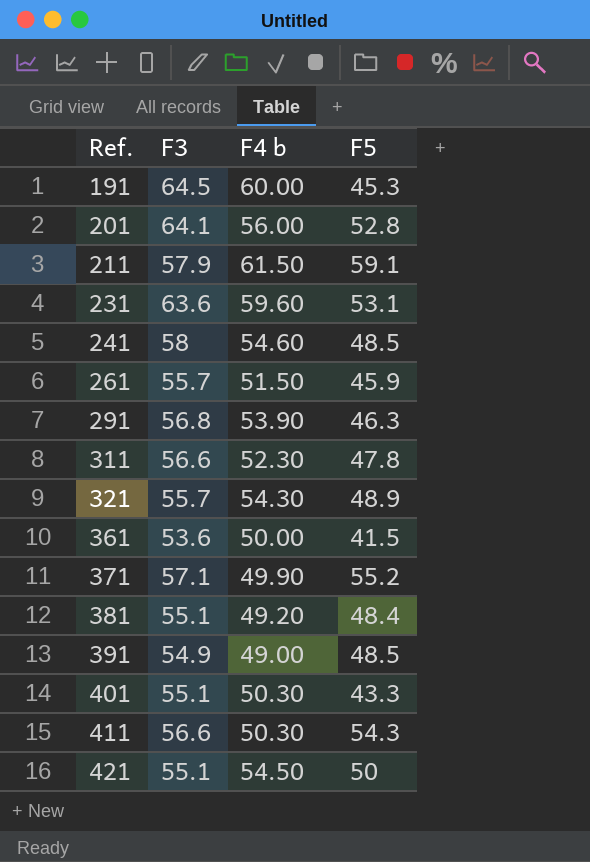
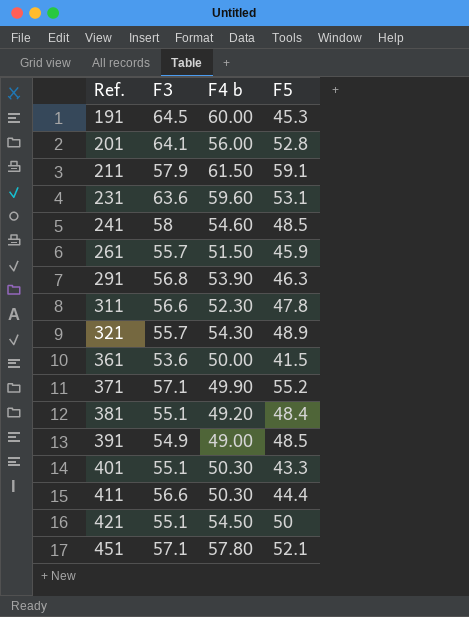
411 | F5: 54.3 -> 44.4
row 451: none -> 57.1 | 57.80 | 52.1

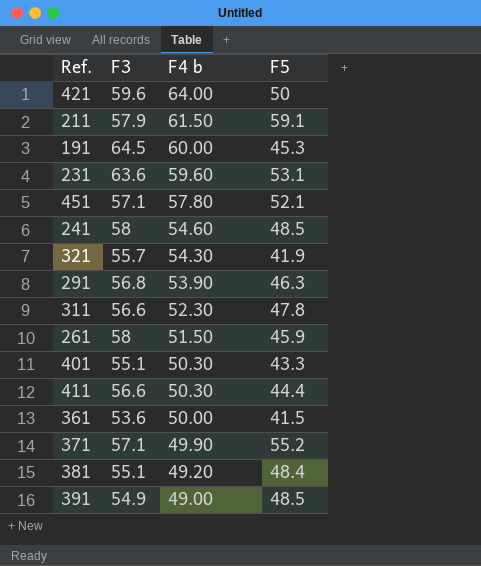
row order: Ref. ascending -> F4 b descending
row 201: 64.1 | 56.00 | 52.8 -> none
421 | F3: 55.1 -> 59.6
421 | F4 b: 54.50 -> 64.00
321 | F5: 48.9 -> 41.9
261 | F3: 55.7 -> 58

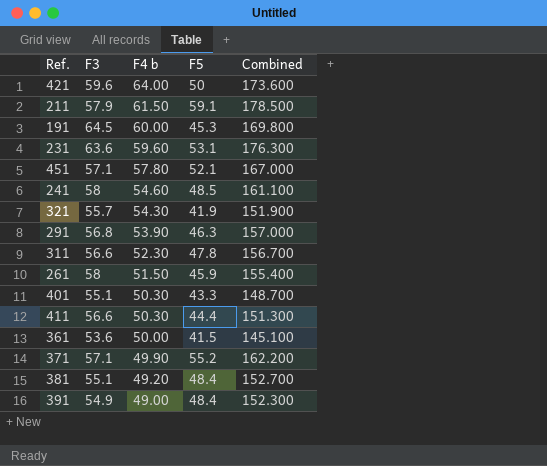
column Combined | formula: none -> [F3] + [F4 b] + [F5]
391 | F5: 48.5 -> 48.4

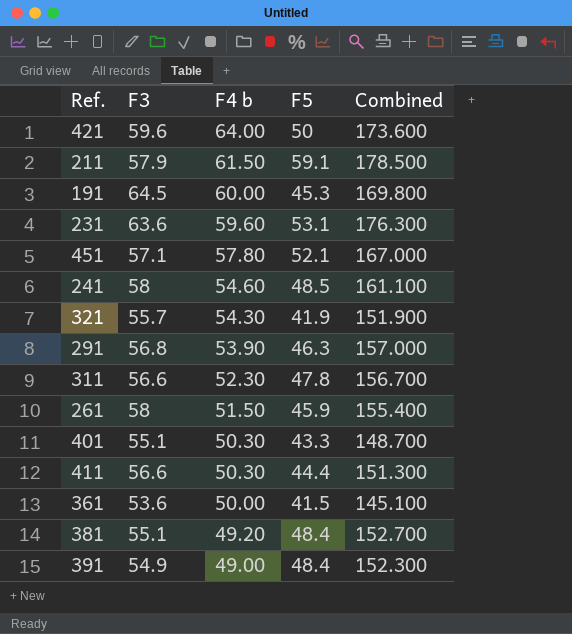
row 371: 57.1 | 49.90 | 55.2 | 162.200 -> none

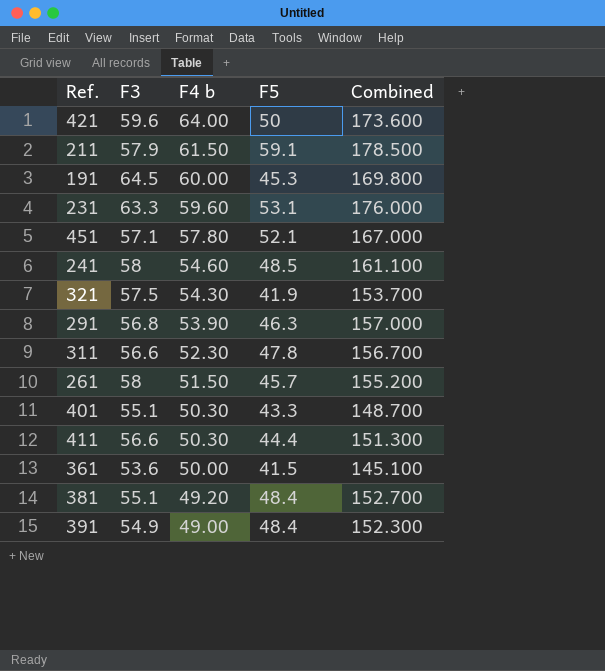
231 | F3: 63.6 -> 63.3
231 | Combined: 176.300 -> 176.000
321 | F3: 55.7 -> 57.5
321 | Combined: 151.900 -> 153.700
261 | F5: 45.9 -> 45.7
261 | Combined: 155.400 -> 155.200

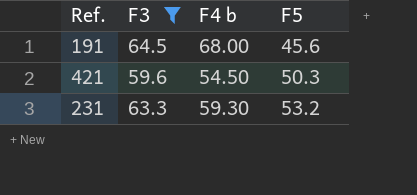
filter: none -> F3 >= 59.6
row order: F4 b descending -> F5 ascending
column Combined | formula: [F3] + [F4 b] + [F5] -> none
191 | F4 b: 60.00 -> 68.00
191 | F5: 45.3 -> 45.6
421 | F4 b: 64.00 -> 54.50
421 | F5: 50 -> 50.3
231 | F4 b: 59.60 -> 59.30
231 | F5: 53.1 -> 53.2

